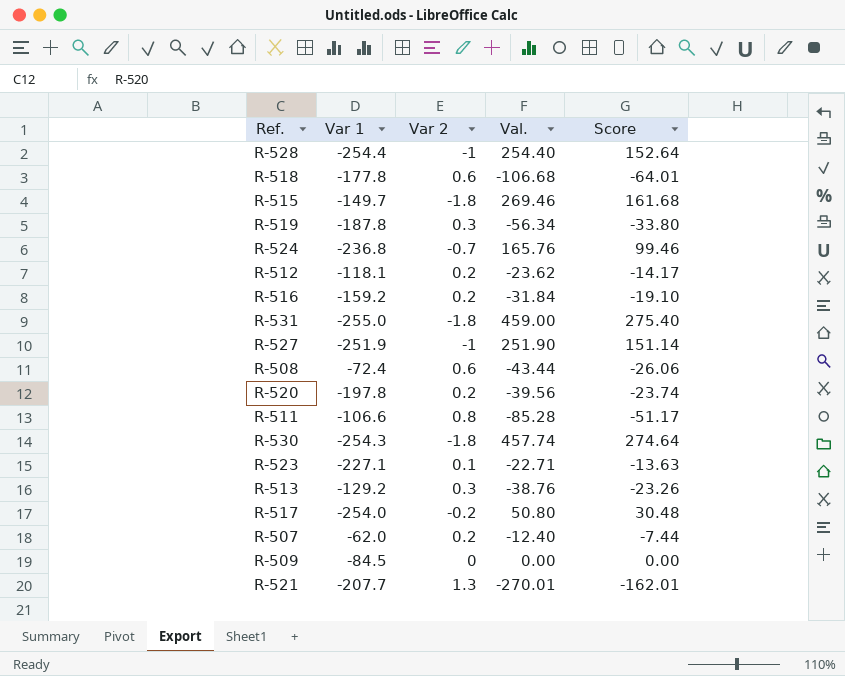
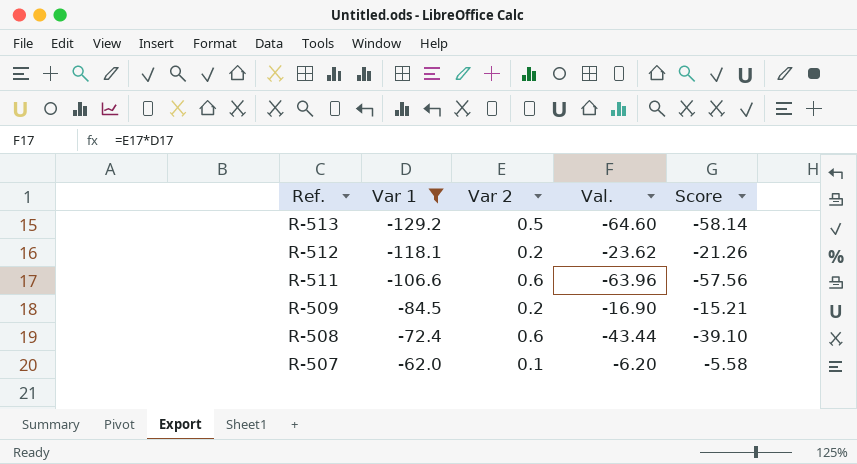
filter: none -> Var 1 >= -129.2
row order: none -> Ref. descending
column Score | formula: [Val.] * 0.6 -> [Val.] * 0.9
R-513 | Var 2: 0.3 -> 0.5
R-513 | Val.: -38.76 -> -64.60
R-511 | Var 2: 0.8 -> 0.6
R-511 | Val.: -85.28 -> -63.96
R-509 | Var 2: 0 -> 0.2
R-509 | Val.: 0.00 -> -16.90
R-507 | Var 2: 0.2 -> 0.1
R-507 | Val.: -12.40 -> -6.20

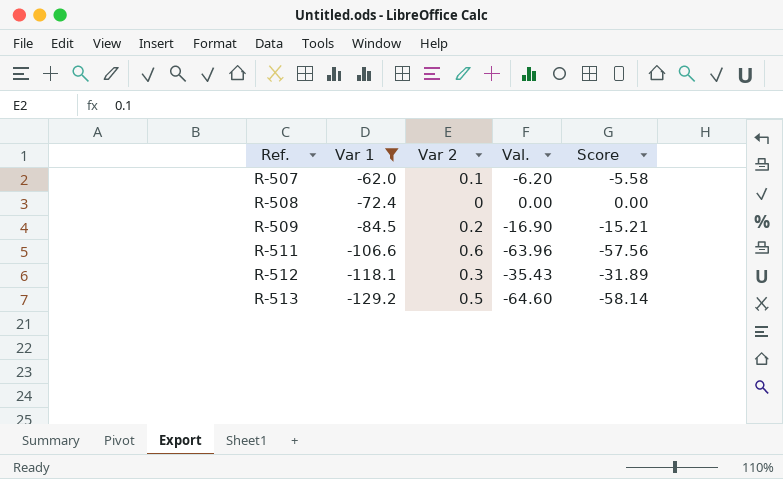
row order: Ref. descending -> Ref. ascending
R-508 | Var 2: 0.6 -> 0
R-508 | Val.: -43.44 -> 0.00
R-508 | Score: -39.10 -> 0.00
R-512 | Var 2: 0.2 -> 0.3
R-512 | Val.: -23.62 -> -35.43
R-512 | Score: -21.26 -> -31.89

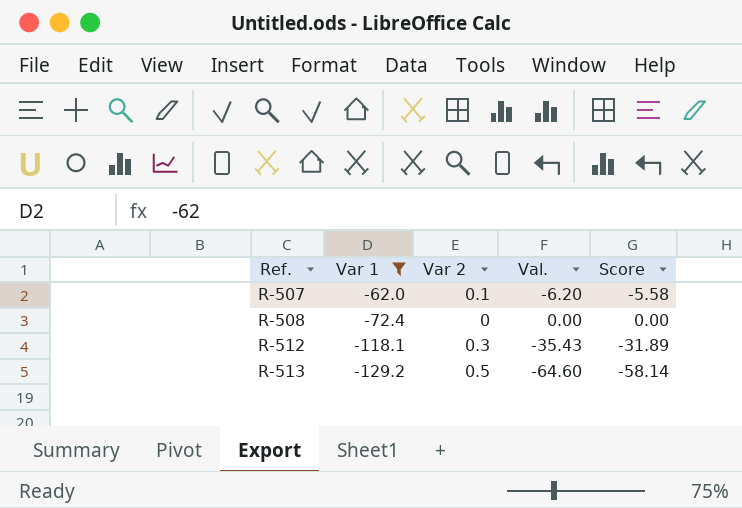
row R-509: -84.5 | 0.2 | -16.90 | -15.21 -> none
row R-511: -106.6 | 0.6 | -63.96 | -57.56 -> none

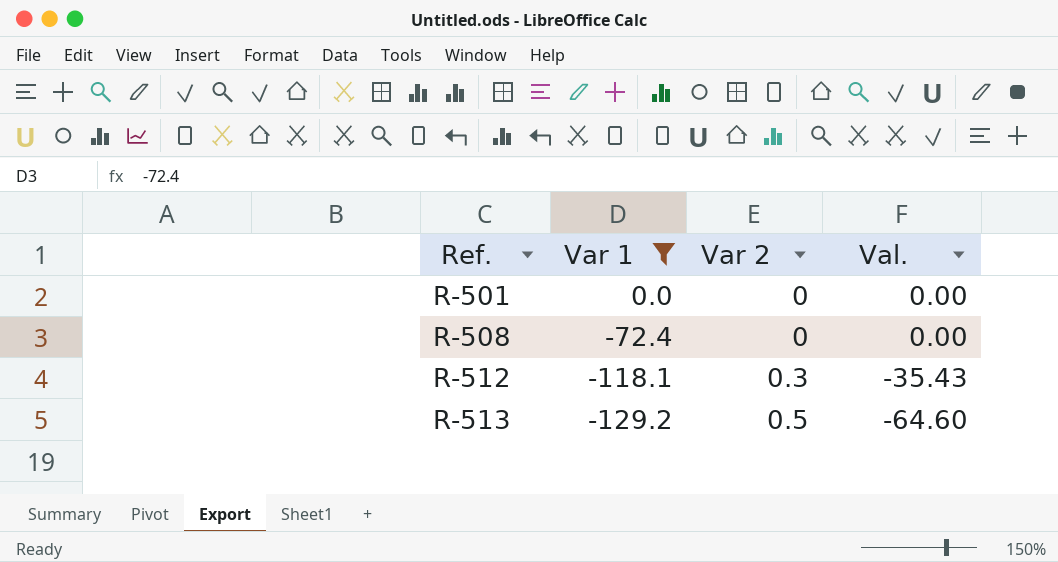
column Score | formula: [Val.] * 0.9 -> none
row R-507: -62.0 | 0.1 | -6.20 | -5.58 -> none
row R-501: none -> 0.0 | 0 | 0.00

